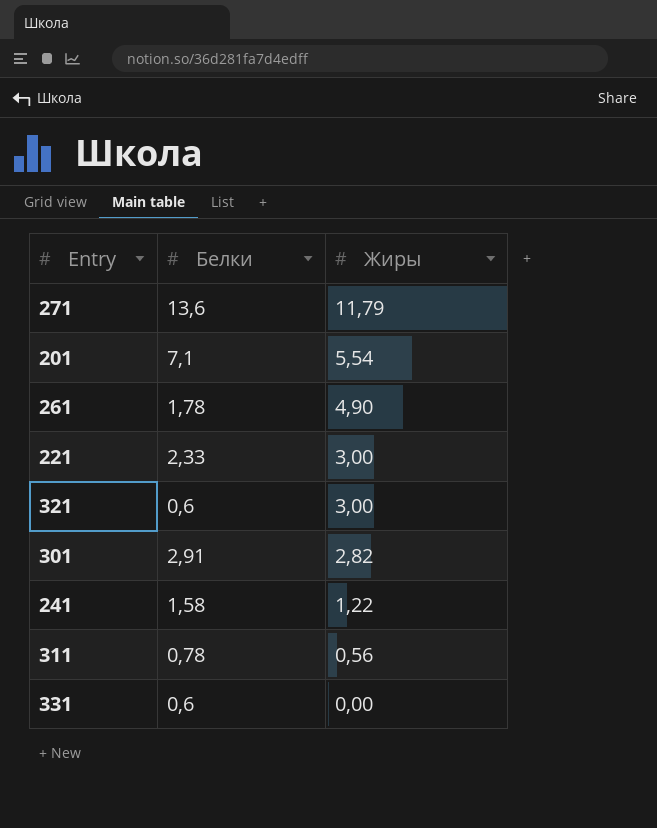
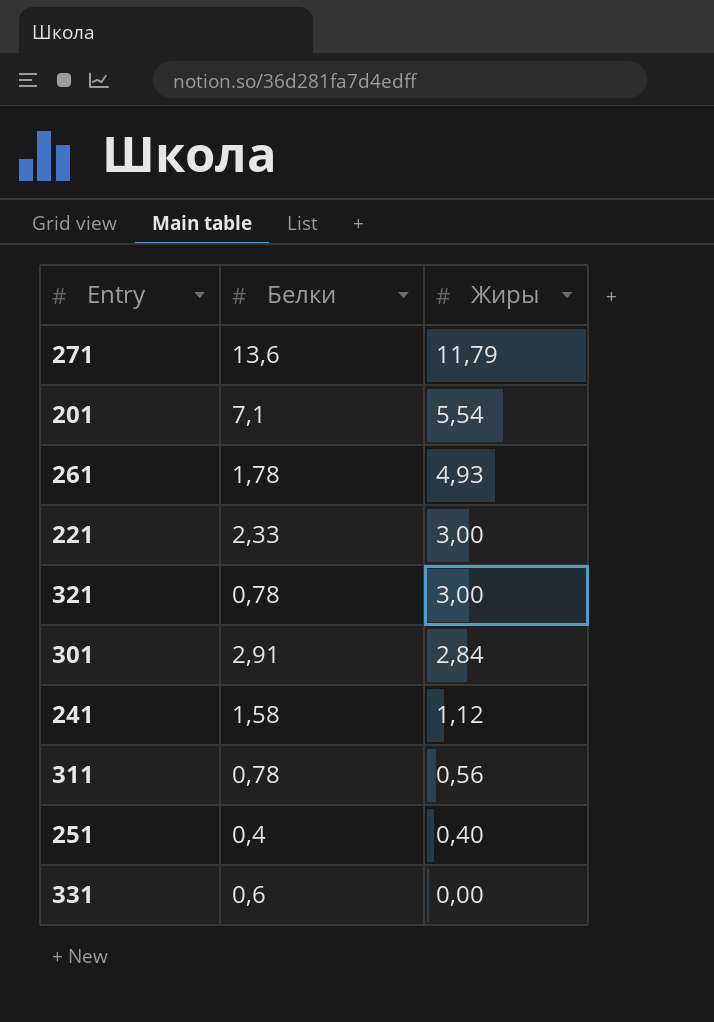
261 | Жиры: 4,90 -> 4,93
321 | Белки: 0,6 -> 0,78
301 | Жиры: 2,82 -> 2,84
241 | Жиры: 1,22 -> 1,12
row 251: none -> 0,4 | 0,40

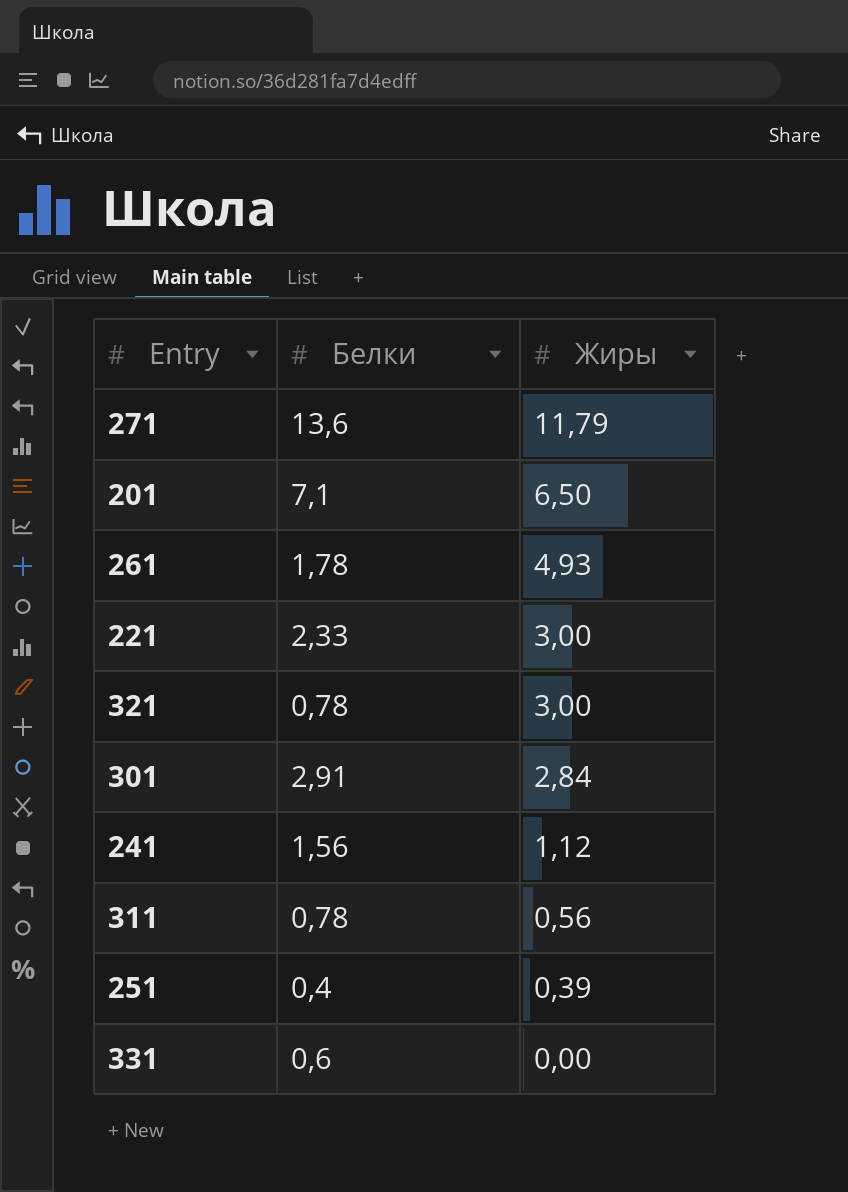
201 | Жиры: 5,54 -> 6,50
241 | Белки: 1,58 -> 1,56
251 | Жиры: 0,40 -> 0,39

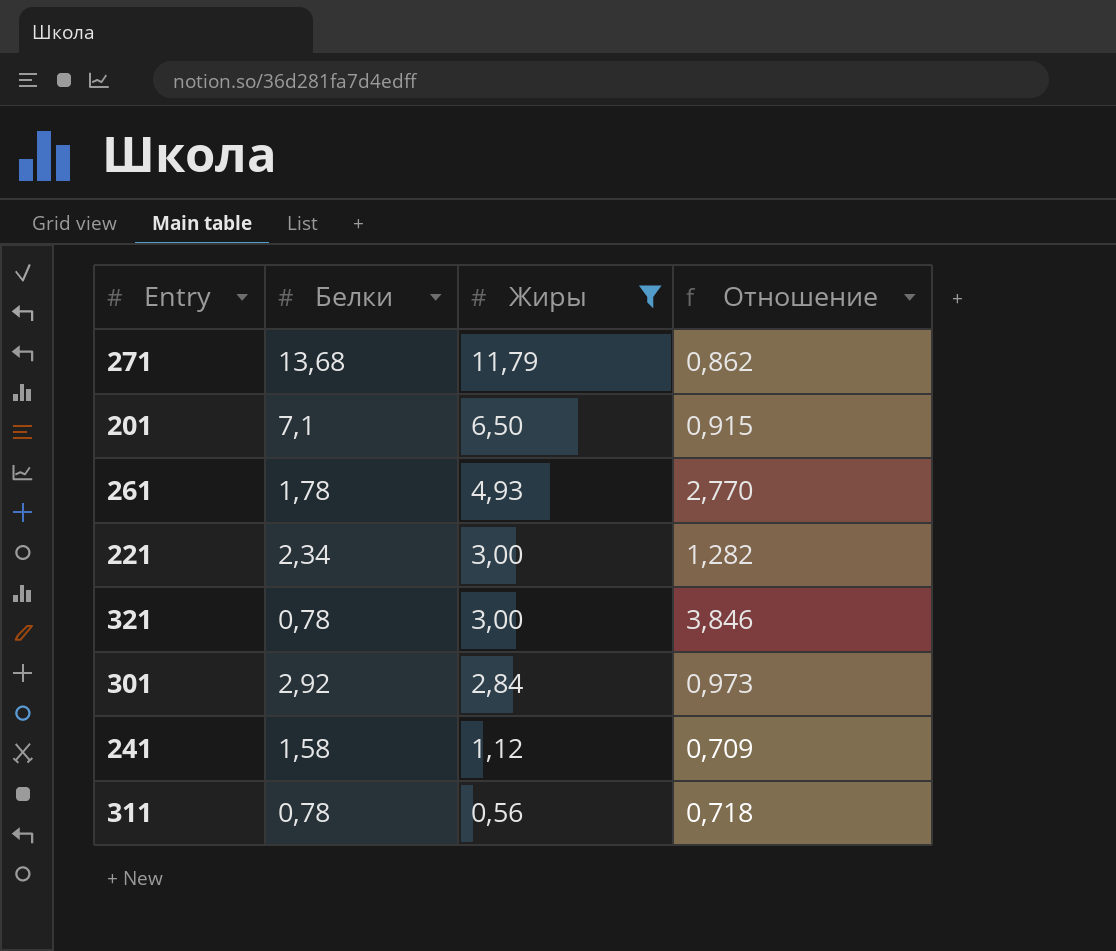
filter: none -> Жиры >= 0,56
column Отношение | formula: none -> [Жиры] / [Белки]
271 | Белки: 13,6 -> 13,68
221 | Белки: 2,33 -> 2,34
301 | Белки: 2,91 -> 2,92
241 | Белки: 1,56 -> 1,58

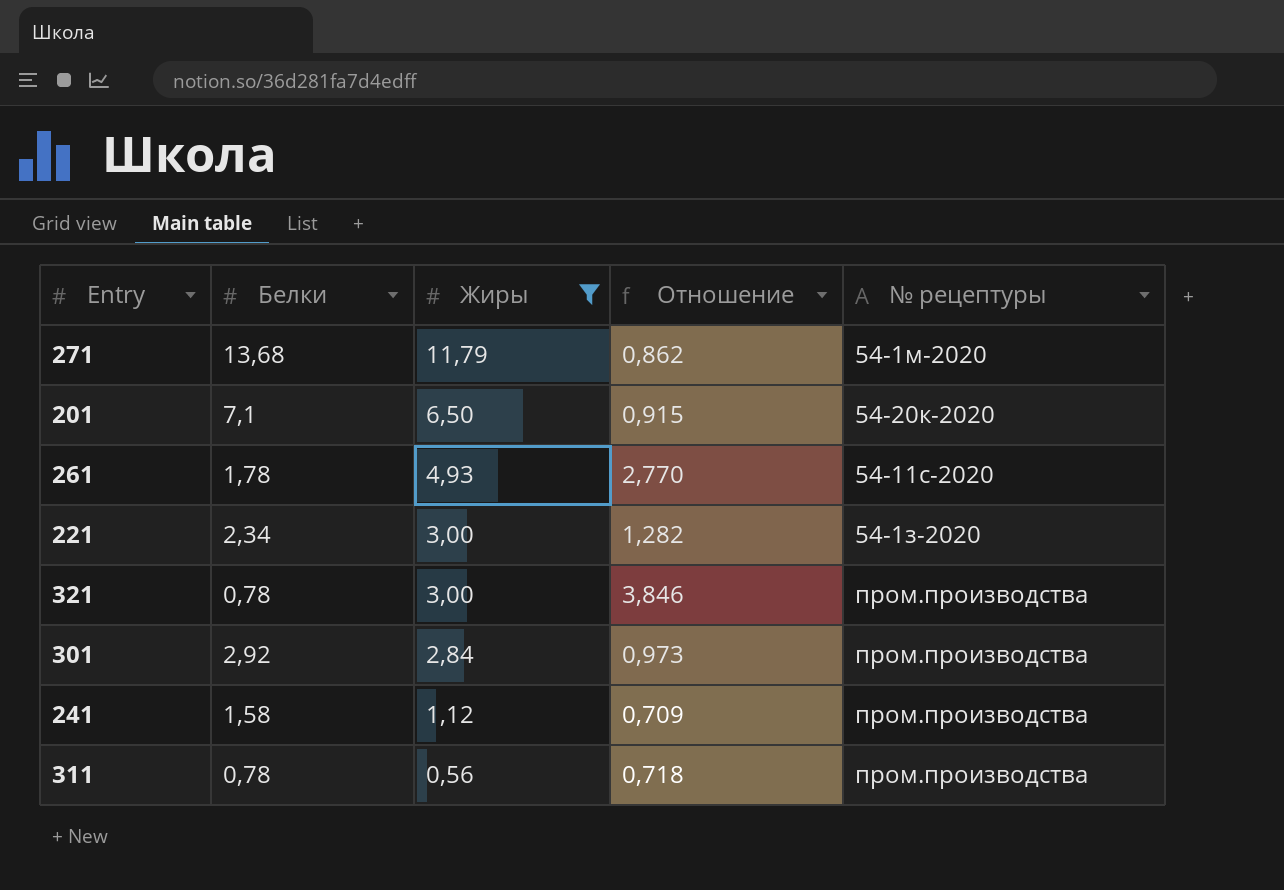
column № рецептуры | position: none -> 5

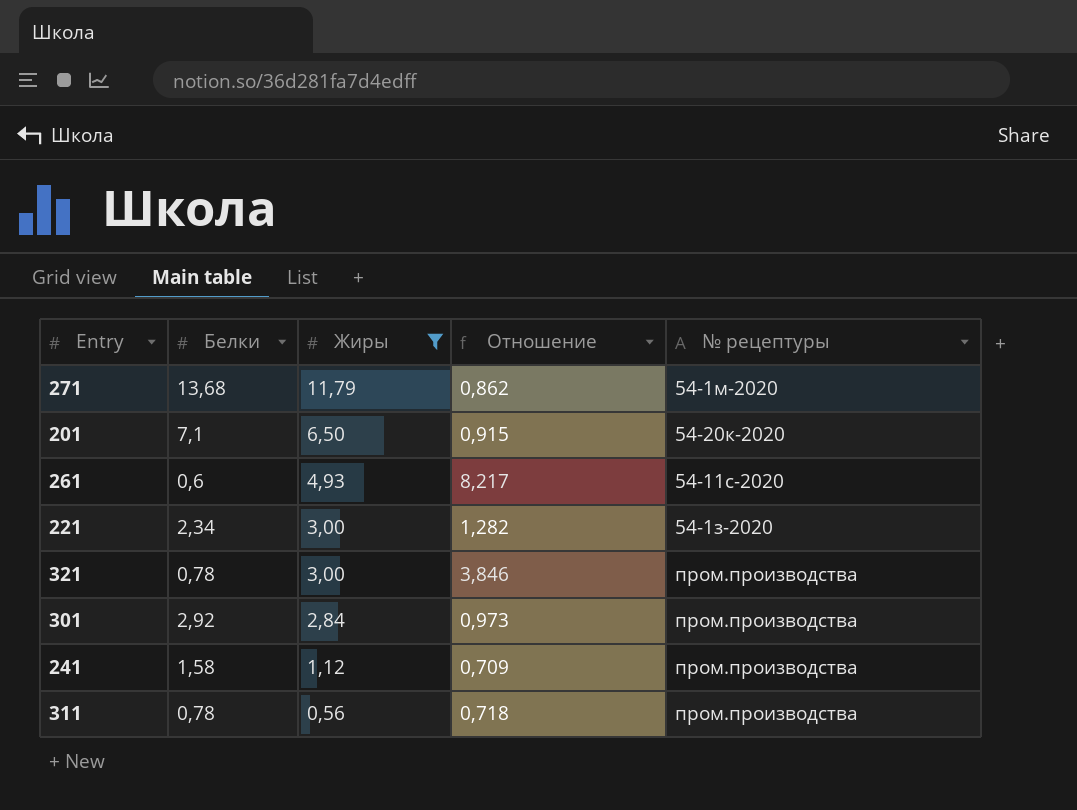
261 | Белки: 1,78 -> 0,6
261 | Отношение: 2,770 -> 8,217

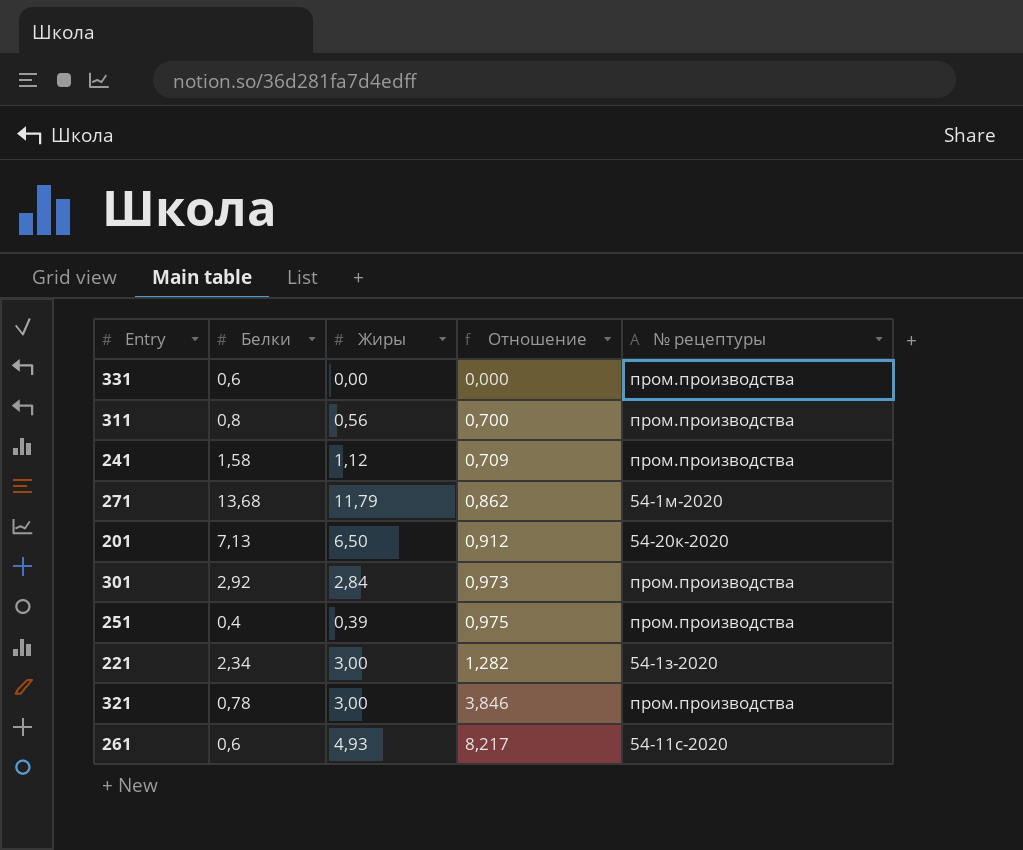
filter: Жиры >= 0,56 -> none
row order: Жиры descending -> Отношение ascending
311 | Белки: 0,78 -> 0,8
311 | Отношение: 0,718 -> 0,700
201 | Белки: 7,1 -> 7,13
201 | Отношение: 0,915 -> 0,912

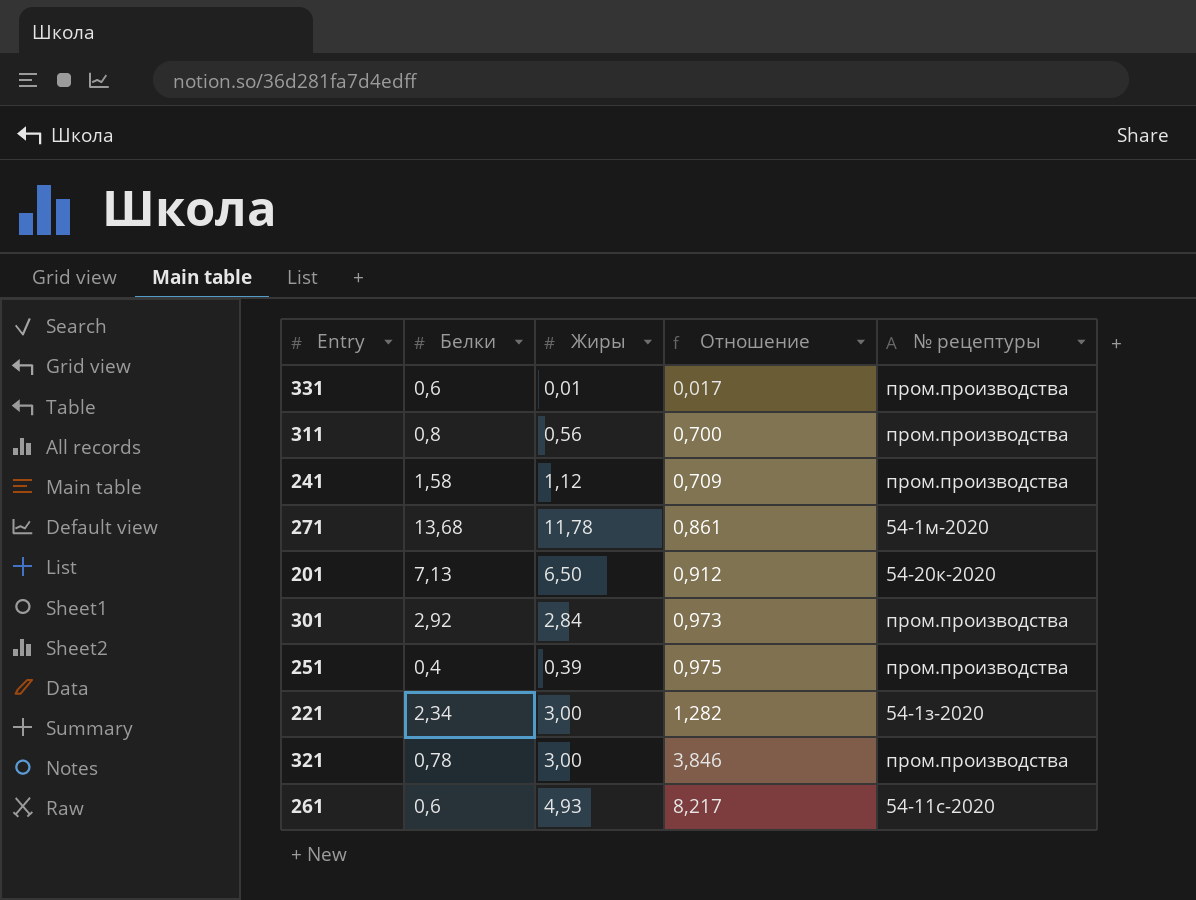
331 | Жиры: 0,00 -> 0,01
331 | Отношение: 0,000 -> 0,017
271 | Жиры: 11,79 -> 11,78
271 | Отношение: 0,862 -> 0,861

